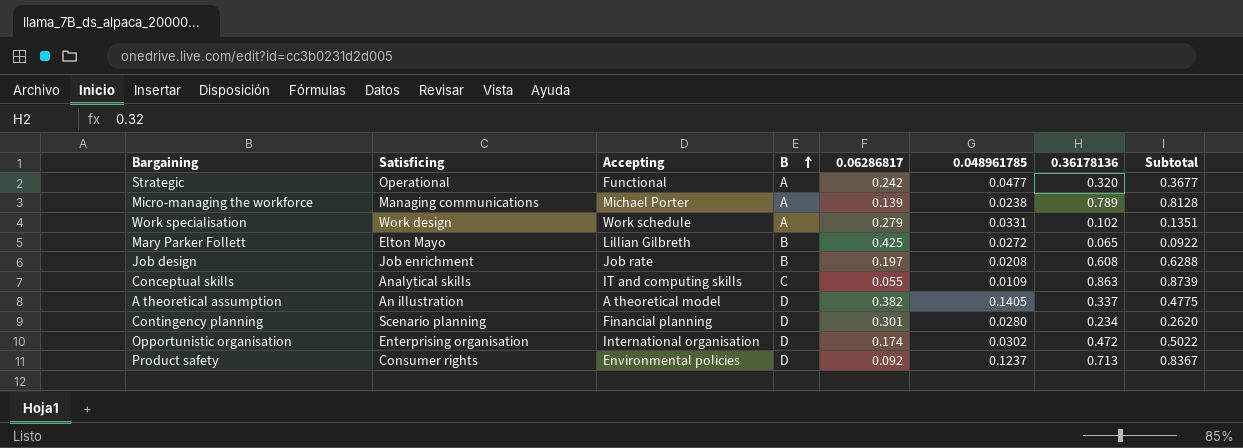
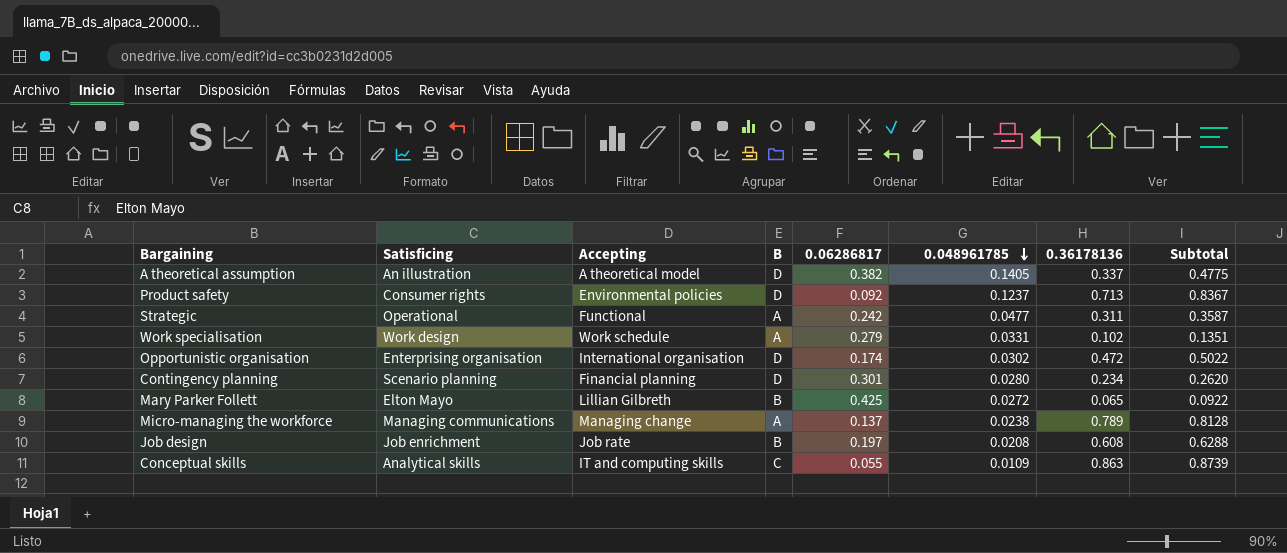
row order: B ascending -> 0.048961785 descending
Strategic | 0.36178136: 0.320 -> 0.311
Strategic | Subtotal: 0.3677 -> 0.3587
Micro-managing the workforce | Accepting: Michael Porter -> Managing change
Micro-managing the workforce | 0.06286817: 0.139 -> 0.137

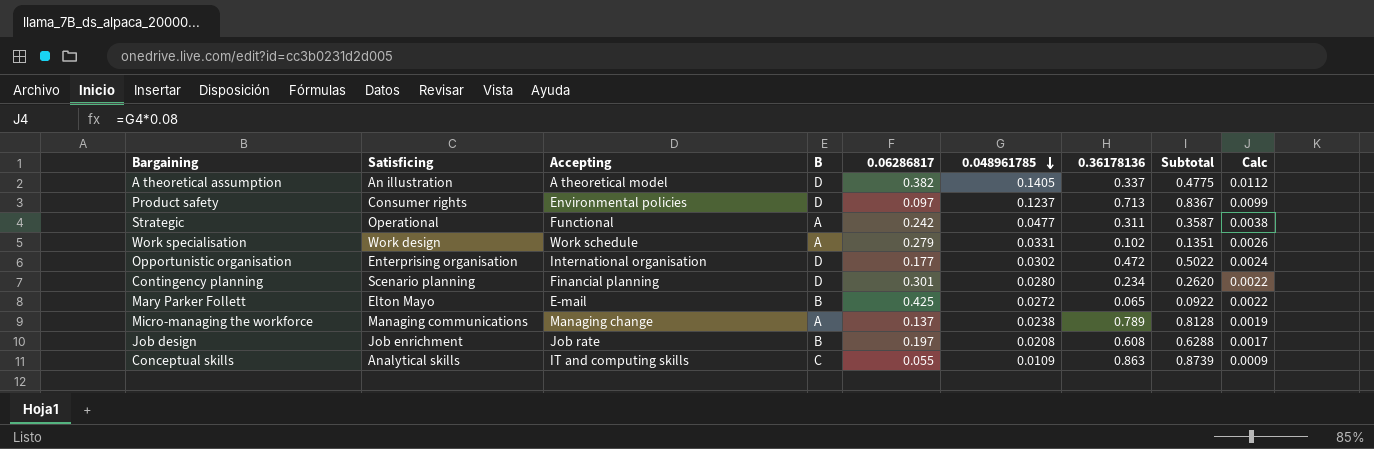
column Calc | formula: none -> [0.048961785] * 0.08
Product safety | 0.06286817: 0.092 -> 0.097
Opportunistic organisation | 0.06286817: 0.174 -> 0.177
Mary Parker Follett | Accepting: Lillian Gilbreth -> E-mail

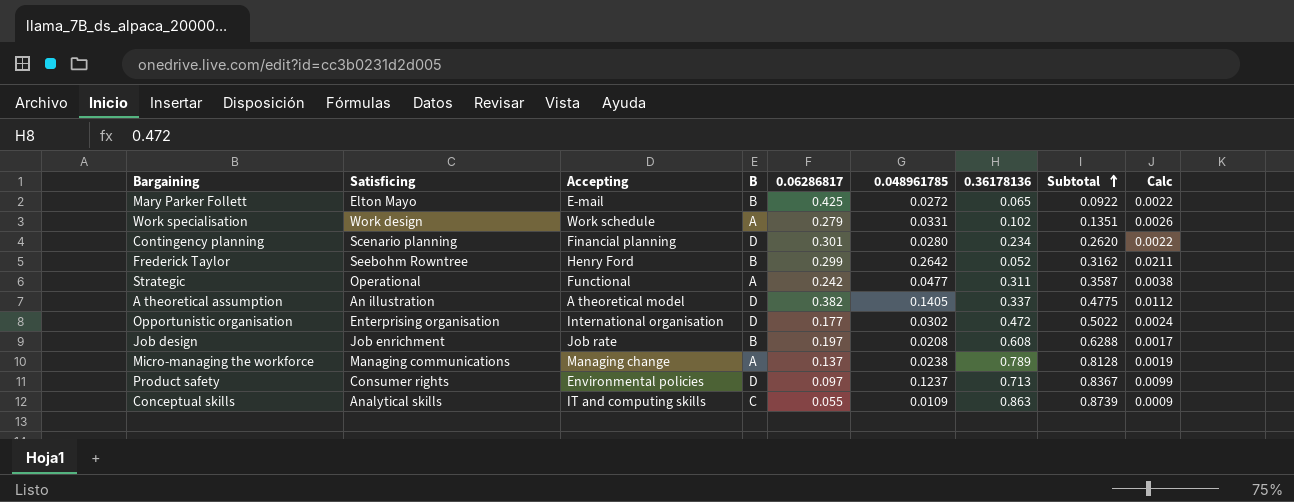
row order: 0.048961785 descending -> Subtotal ascending
row Frederick Taylor: none -> Seebohm Rowntree | Henry Ford | B | 0.299 | 0.2642 | 0.052 | 0.3162 | 0.0211

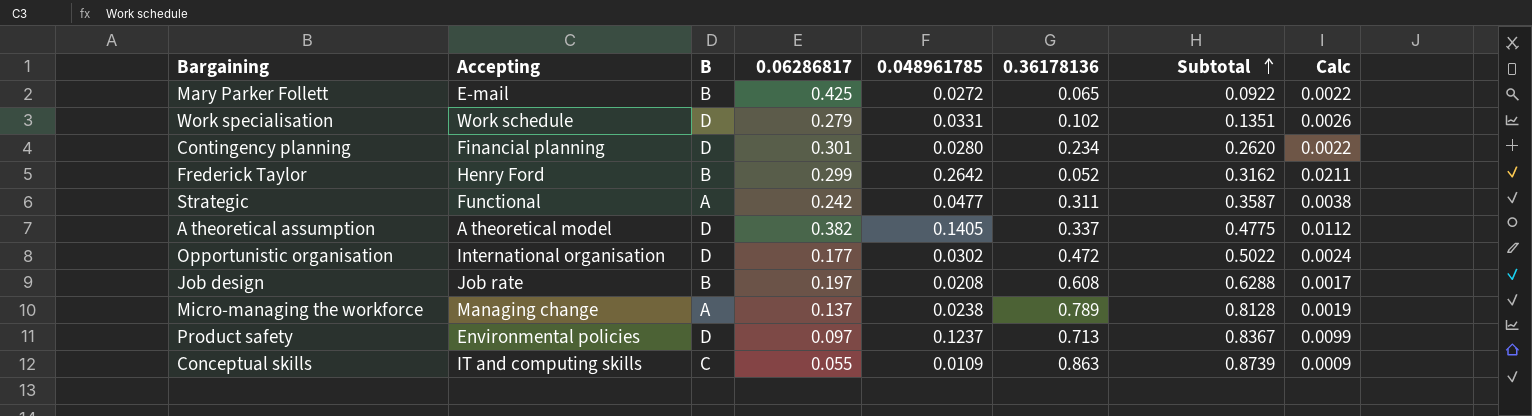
column Satisficing | position: 2 -> none
Work specialisation | B: A -> D

